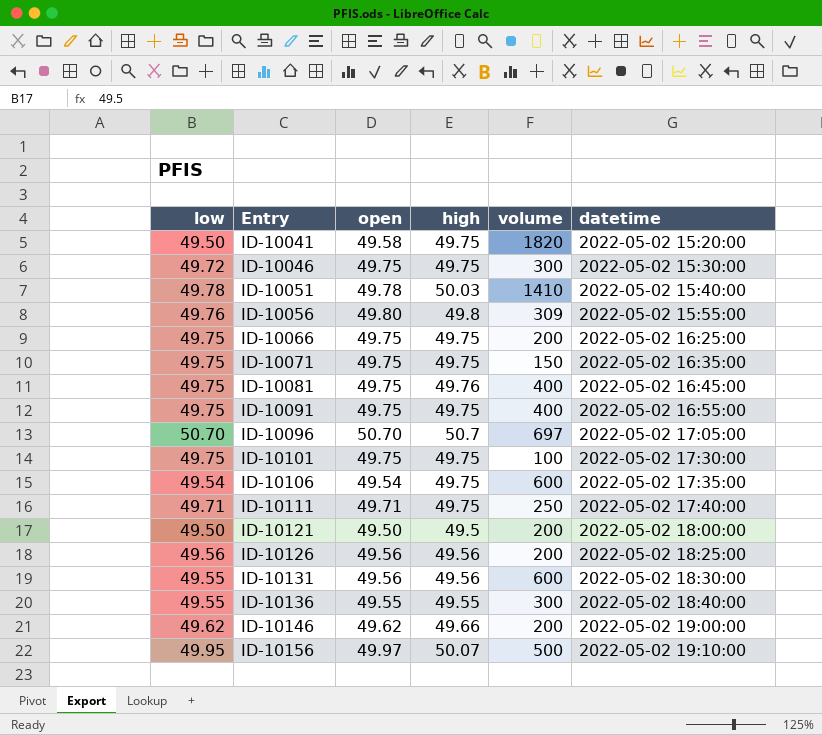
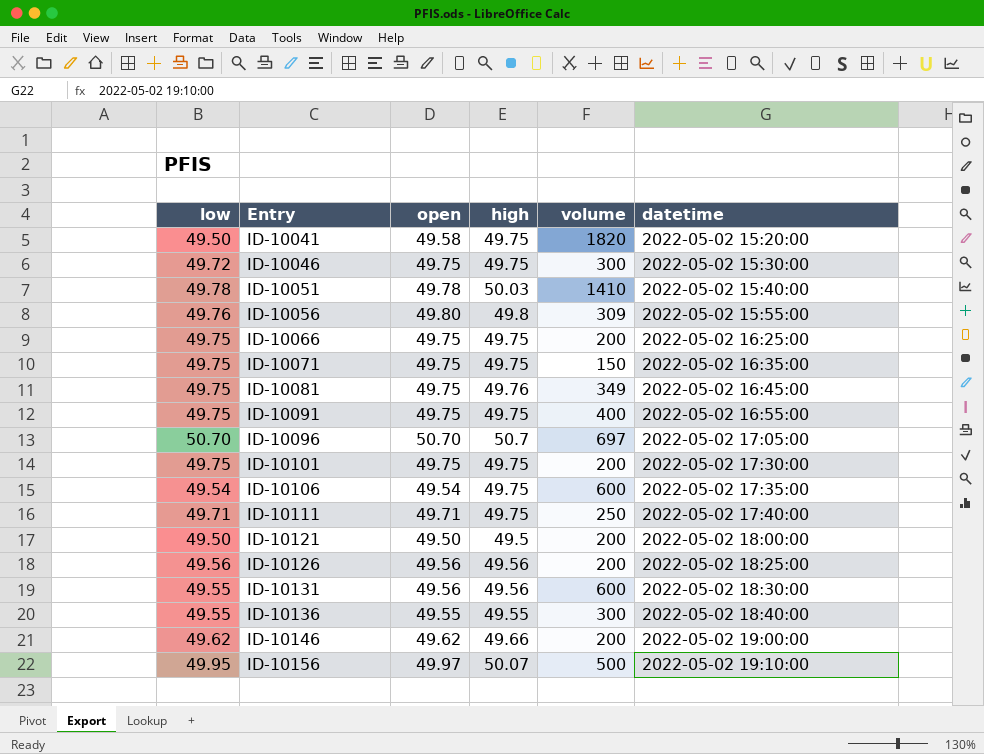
ID-10081 | volume: 400 -> 349
ID-10101 | volume: 100 -> 200

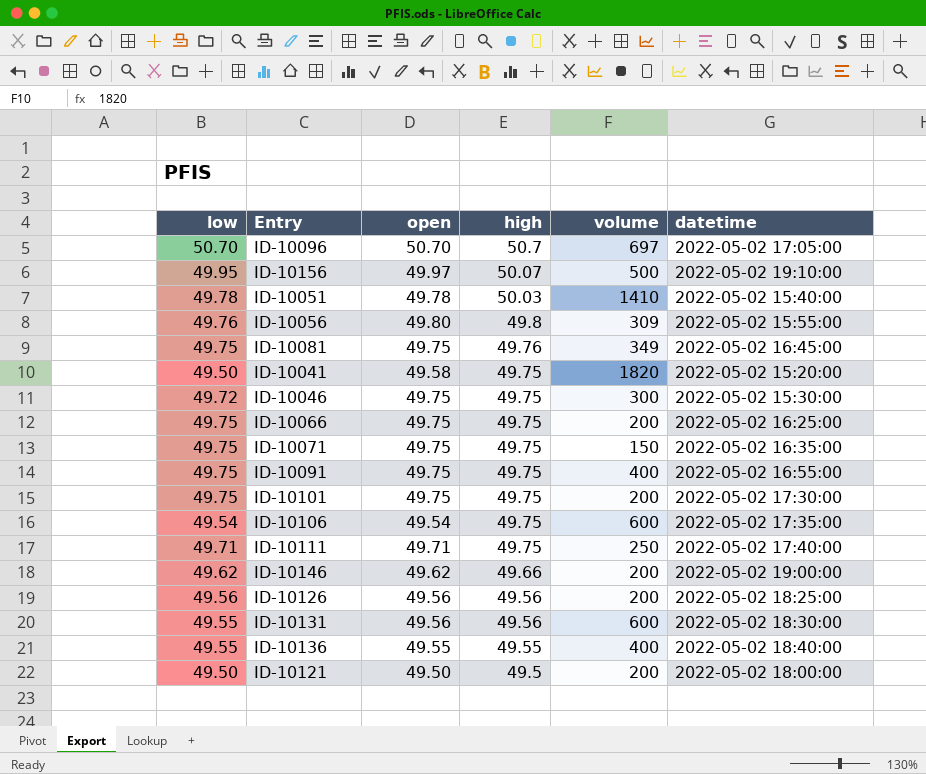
row order: Entry ascending -> high descending
ID-10136 | volume: 300 -> 400

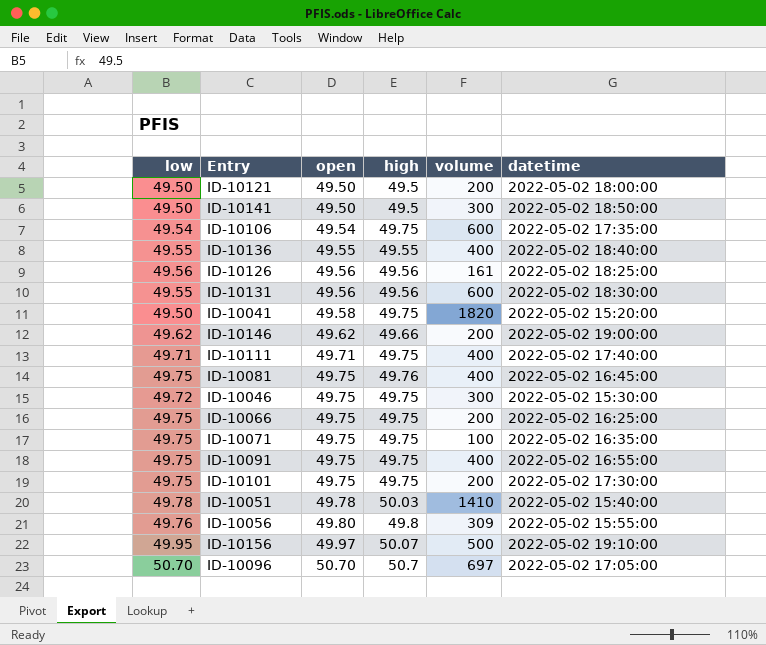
row order: high descending -> open ascending
row ID-10141: none -> 49.50 | 49.50 | 49.5 | 300 | 2022-05-02 18:50:00
ID-10126 | volume: 200 -> 161
ID-10111 | volume: 250 -> 400
ID-10081 | volume: 349 -> 400
ID-10071 | volume: 150 -> 100

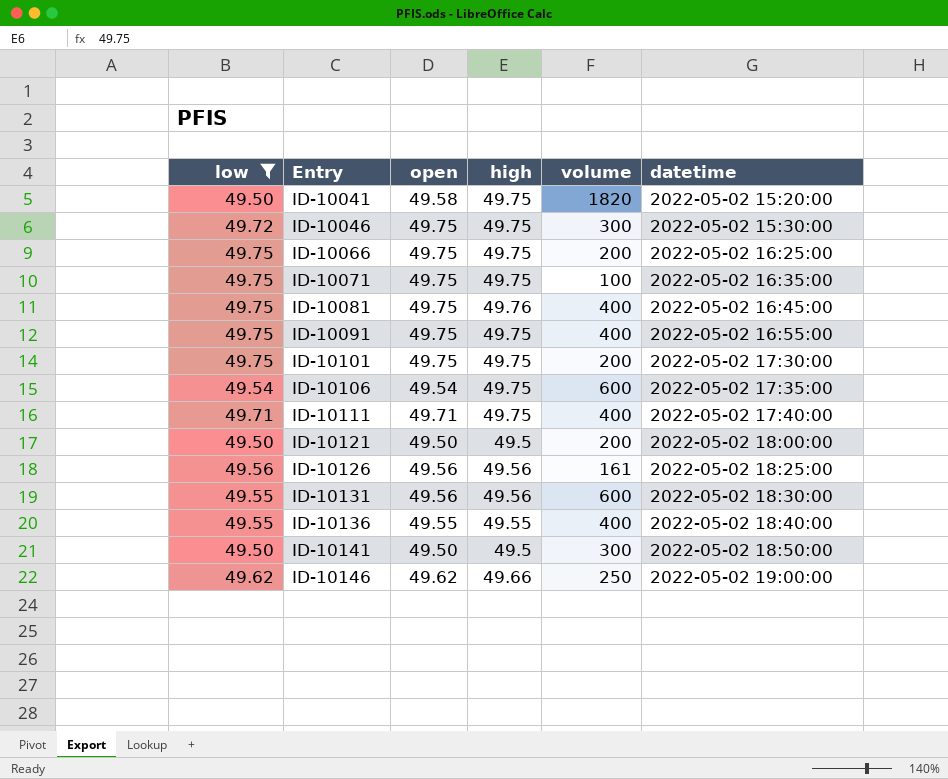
filter: none -> low <= 49.75
row order: open ascending -> Entry ascending
ID-10146 | volume: 200 -> 250

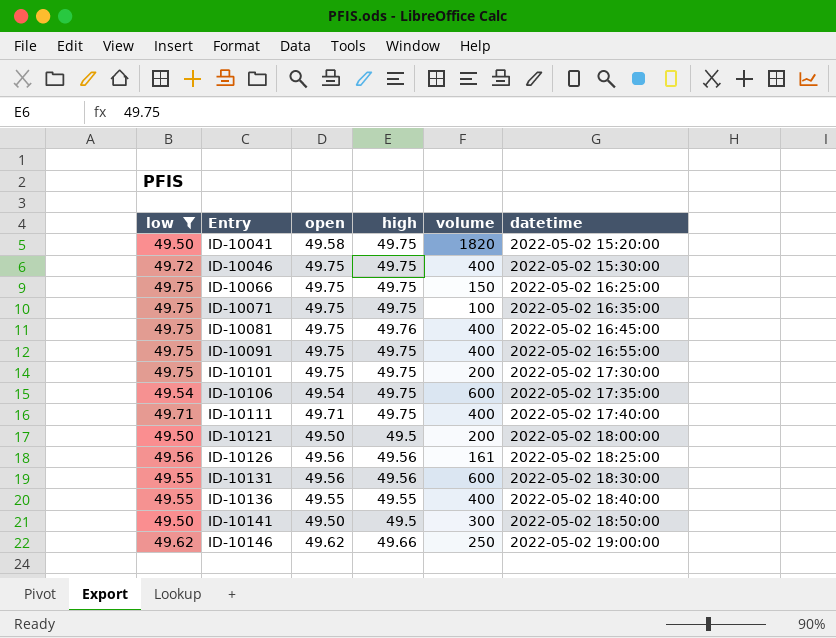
ID-10046 | volume: 300 -> 400
ID-10066 | volume: 200 -> 150

